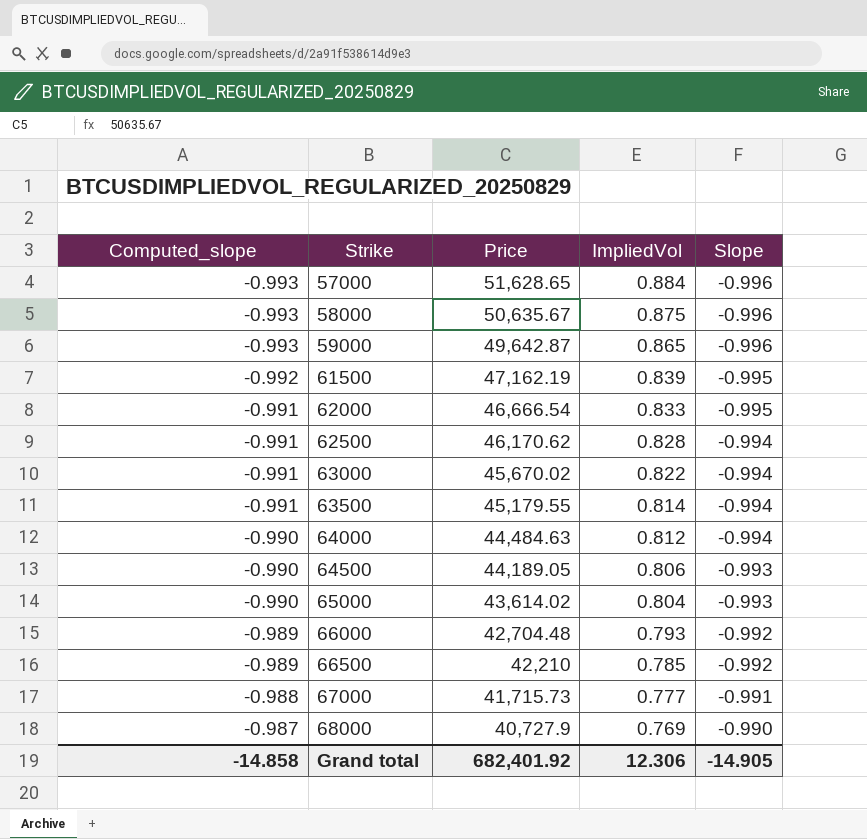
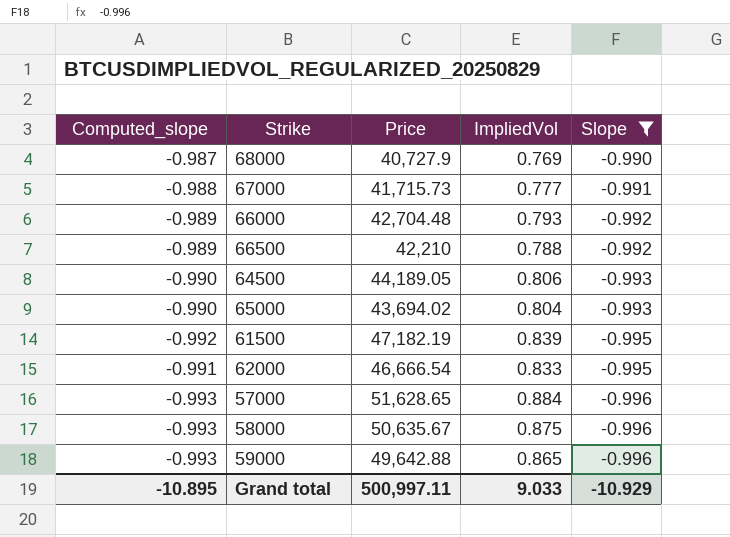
filter: none -> Slope != -0.994
row order: Computed_slope ascending -> Slope descending
66500 | ImpliedVol: 0.785 -> 0.788
65000 | Price: 43,614.02 -> 43,694.02
61500 | Price: 47,162.19 -> 47,182.19
59000 | Price: 49,642.87 -> 49,642.88
Grand total | Computed_slope: -14.858 -> -10.895
Grand total | Price: 682,401.92 -> 500,997.11
Grand total | ImpliedVol: 12.306 -> 9.033
Grand total | Slope: -14.905 -> -10.929

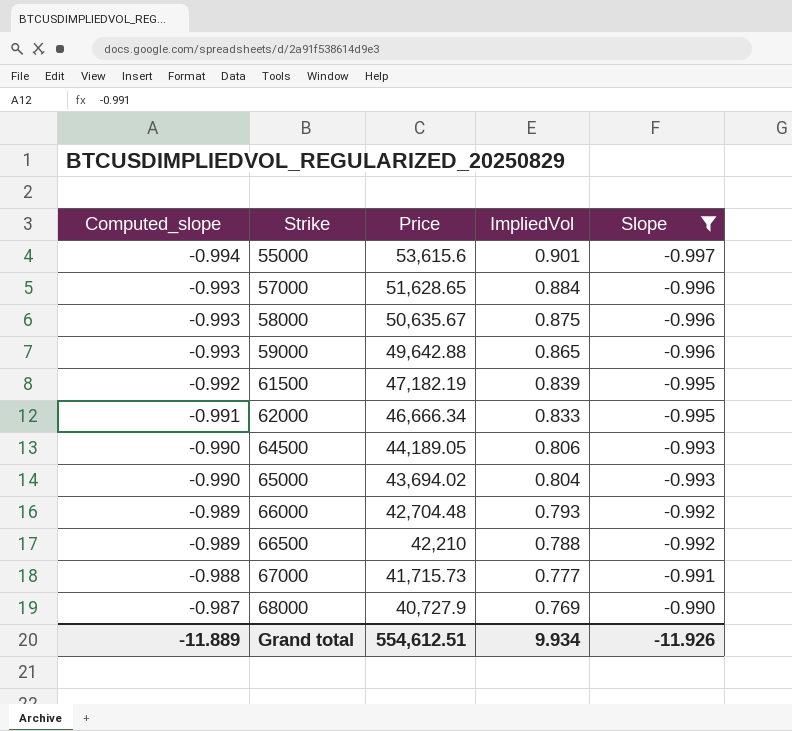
row order: Slope descending -> Computed_slope ascending
row 55000: none -> -0.994 | 53,615.6 | 0.901 | -0.997
62000 | Price: 46,666.54 -> 46,666.34
Grand total | Computed_slope: -10.895 -> -11.889
Grand total | Price: 500,997.11 -> 554,612.51
Grand total | ImpliedVol: 9.033 -> 9.934
Grand total | Slope: -10.929 -> -11.926

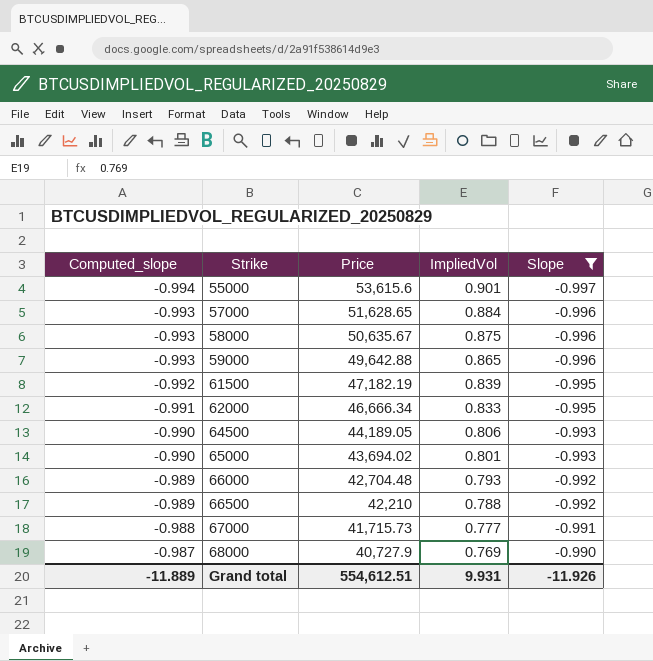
65000 | ImpliedVol: 0.804 -> 0.801
Grand total | ImpliedVol: 9.934 -> 9.931

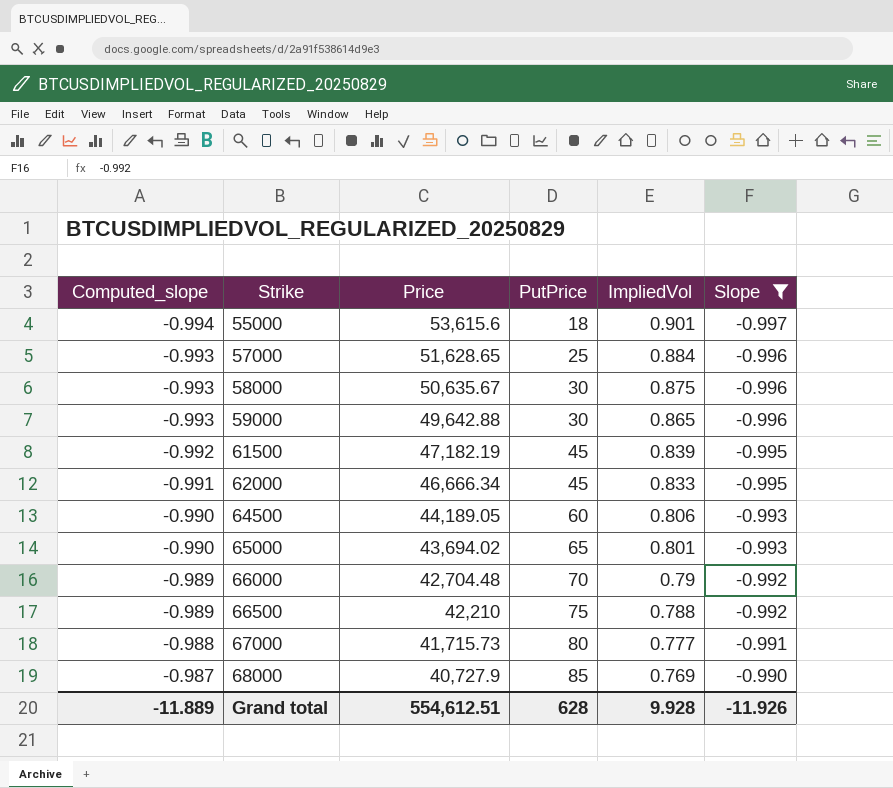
column PutPrice | position: none -> 4
66000 | ImpliedVol: 0.793 -> 0.79
Grand total | ImpliedVol: 9.931 -> 9.928

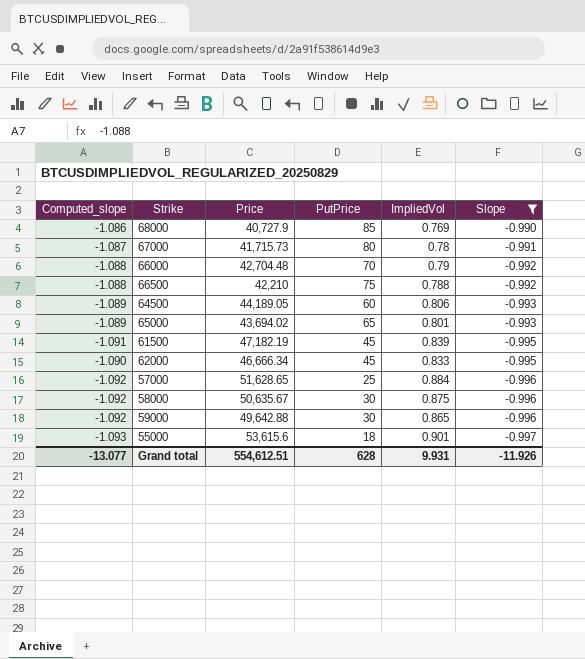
row order: Computed_slope ascending -> Slope descending
68000 | Computed_slope: -0.987 -> -1.086
67000 | Computed_slope: -0.988 -> -1.087
67000 | ImpliedVol: 0.777 -> 0.78
66000 | Computed_slope: -0.989 -> -1.088
66500 | Computed_slope: -0.989 -> -1.088
64500 | Computed_slope: -0.990 -> -1.089
65000 | Computed_slope: -0.990 -> -1.089
61500 | Computed_slope: -0.992 -> -1.091
62000 | Computed_slope: -0.991 -> -1.090
57000 | Computed_slope: -0.993 -> -1.092
58000 | Computed_slope: -0.993 -> -1.092
59000 | Computed_slope: -0.993 -> -1.092
55000 | Computed_slope: -0.994 -> -1.093
Grand total | Computed_slope: -11.889 -> -13.077
Grand total | ImpliedVol: 9.928 -> 9.931

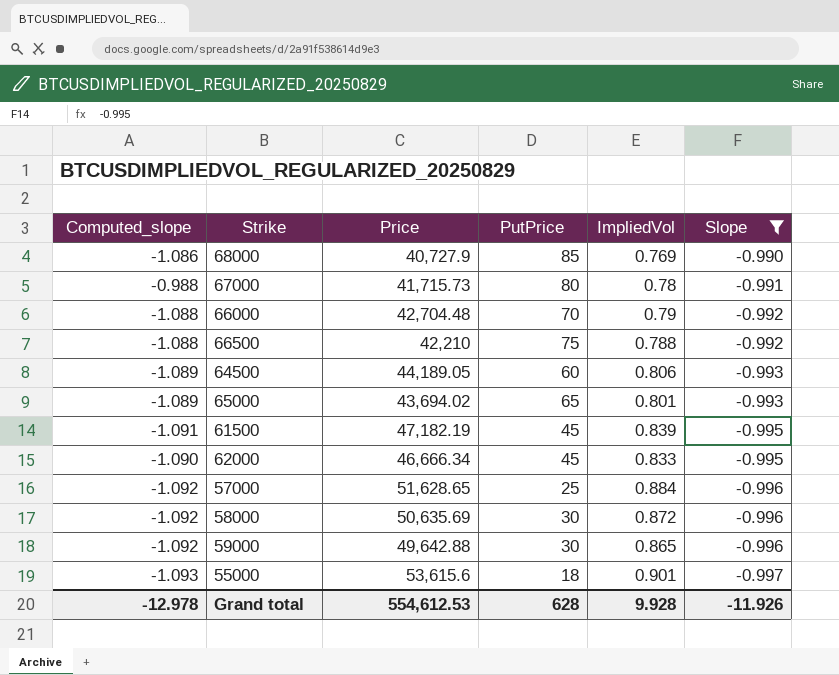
67000 | Computed_slope: -1.087 -> -0.988
58000 | Price: 50,635.67 -> 50,635.69
58000 | ImpliedVol: 0.875 -> 0.872
Grand total | Computed_slope: -13.077 -> -12.978
Grand total | Price: 554,612.51 -> 554,612.53
Grand total | ImpliedVol: 9.931 -> 9.928

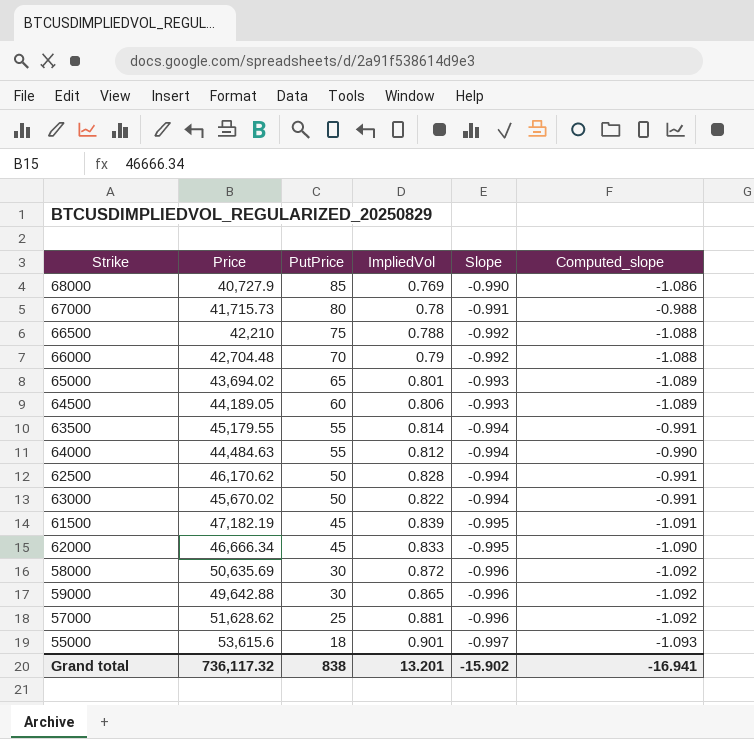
filter: Slope != -0.994 -> none
row order: Slope descending -> PutPrice descending
column Computed_slope | position: 1 -> 6
57000 | Price: 51,628.65 -> 51,628.62
57000 | ImpliedVol: 0.884 -> 0.881
Grand total | Price: 554,612.53 -> 736,117.32
Grand total | PutPrice: 628 -> 838
Grand total | ImpliedVol: 9.928 -> 13.201
Grand total | Slope: -11.926 -> -15.902
Grand total | Computed_slope: -12.978 -> -16.941

